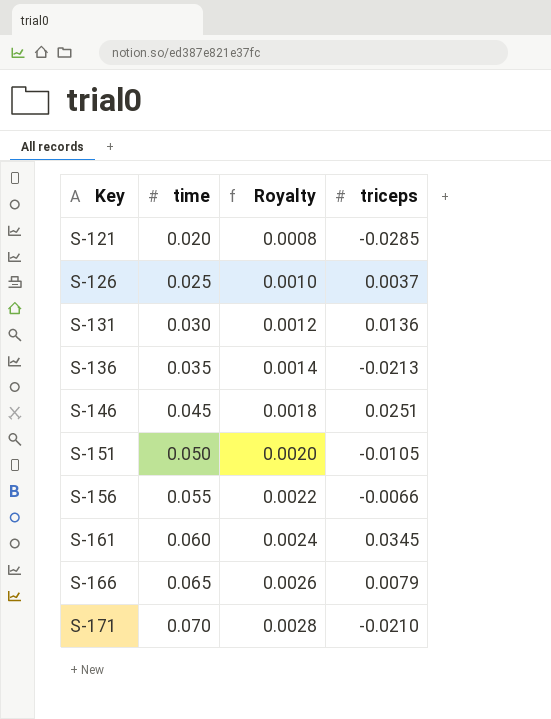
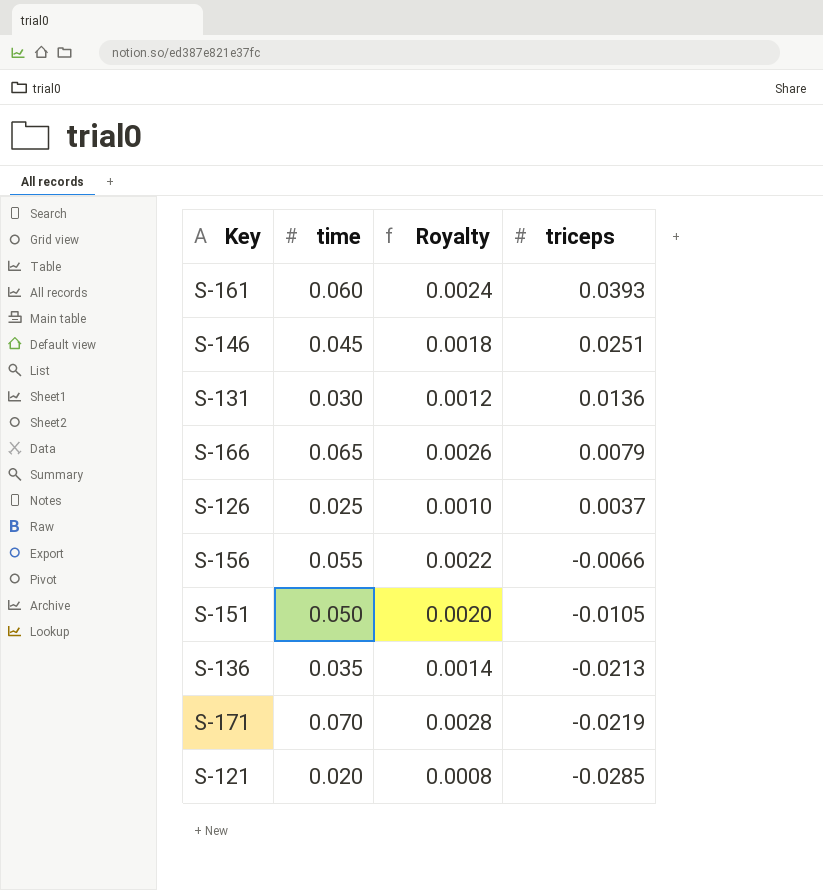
row order: Key ascending -> triceps descending
S-161 | triceps: 0.0345 -> 0.0393
S-171 | triceps: -0.0210 -> -0.0219

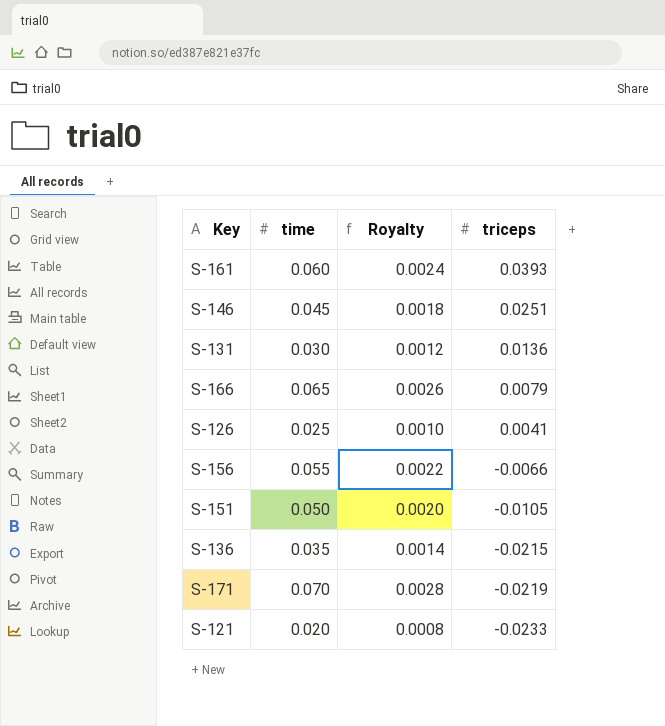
S-126 | triceps: 0.0037 -> 0.0041
S-136 | triceps: -0.0213 -> -0.0215
S-121 | triceps: -0.0285 -> -0.0233

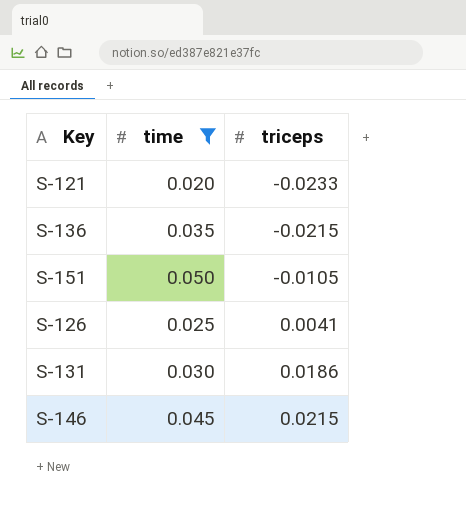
filter: none -> time <= 0.050
row order: triceps descending -> triceps ascending
column Royalty | formula: [time] * 0.04 -> none
S-131 | triceps: 0.0136 -> 0.0186
S-146 | triceps: 0.0251 -> 0.0215

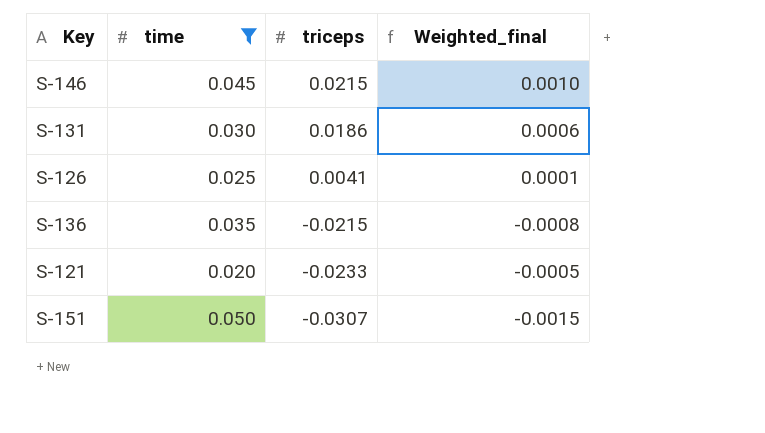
row order: triceps ascending -> triceps descending
column Weighted_final | formula: none -> [time] * [triceps]
S-151 | triceps: -0.0105 -> -0.0307

